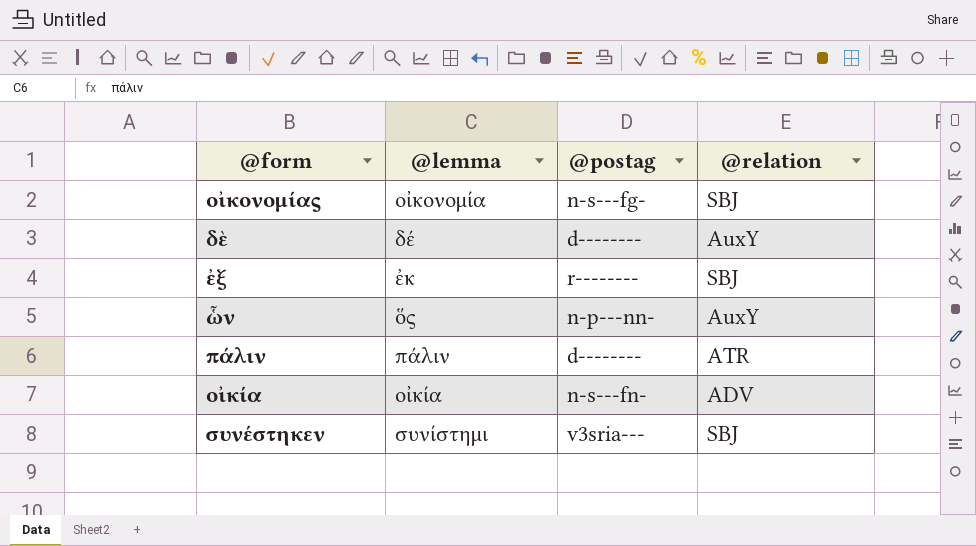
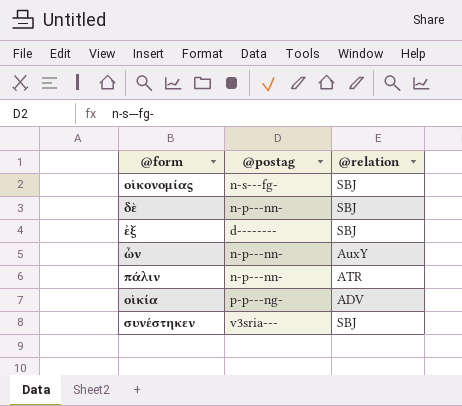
column @lemma | position: 2 -> none
δὲ | @postag: d-------- -> n-p---nn-
δὲ | @relation: AuxY -> SBJ
ἐξ | @postag: r-------- -> d--------
πάλιν | @postag: d-------- -> n-p---nn-
οἰκία | @postag: n-s---fn- -> p-p---ng-

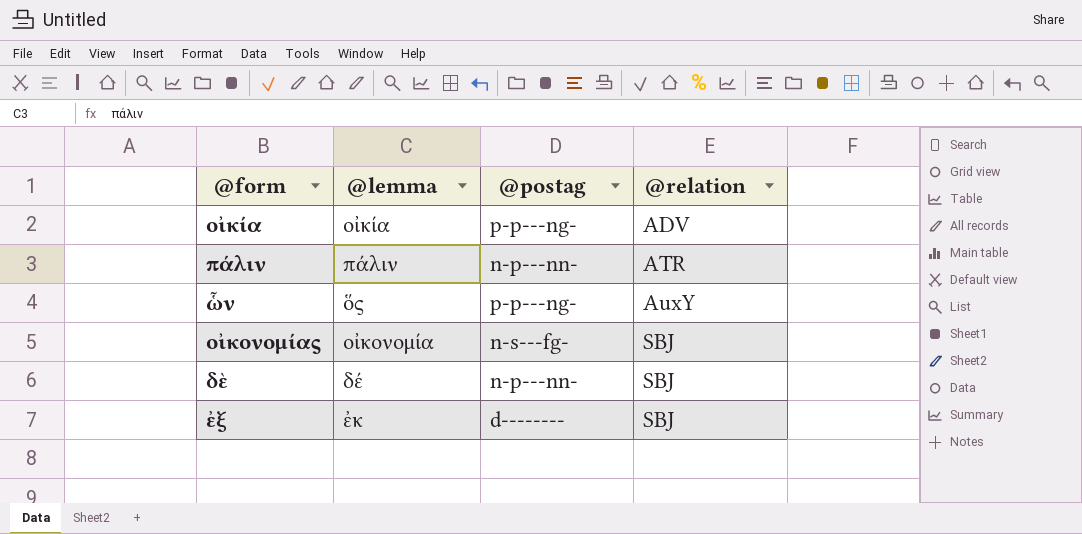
row order: none -> @relation ascending
column @lemma | position: none -> 2
row συνέστηκεν: v3sria--- | SBJ -> none
ὧν | @postag: n-p---nn- -> p-p---ng-

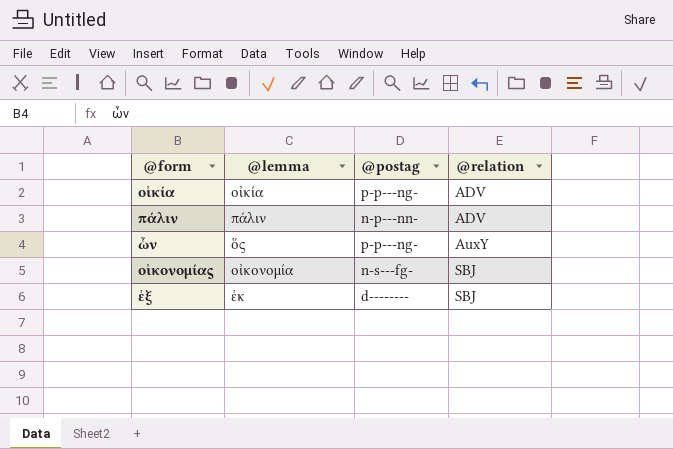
row δὲ: δέ | n-p---nn- | SBJ -> none
πάλιν | @relation: ATR -> ADV

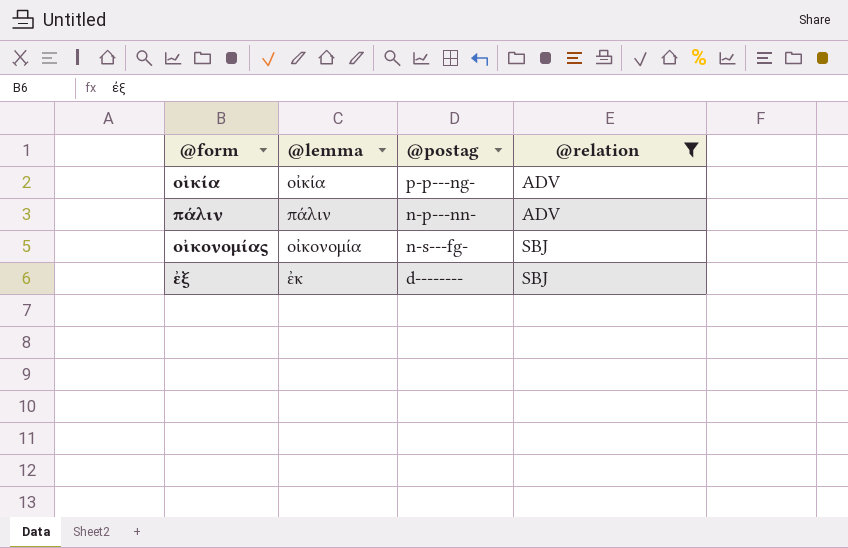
filter: none -> @relation != AuxY

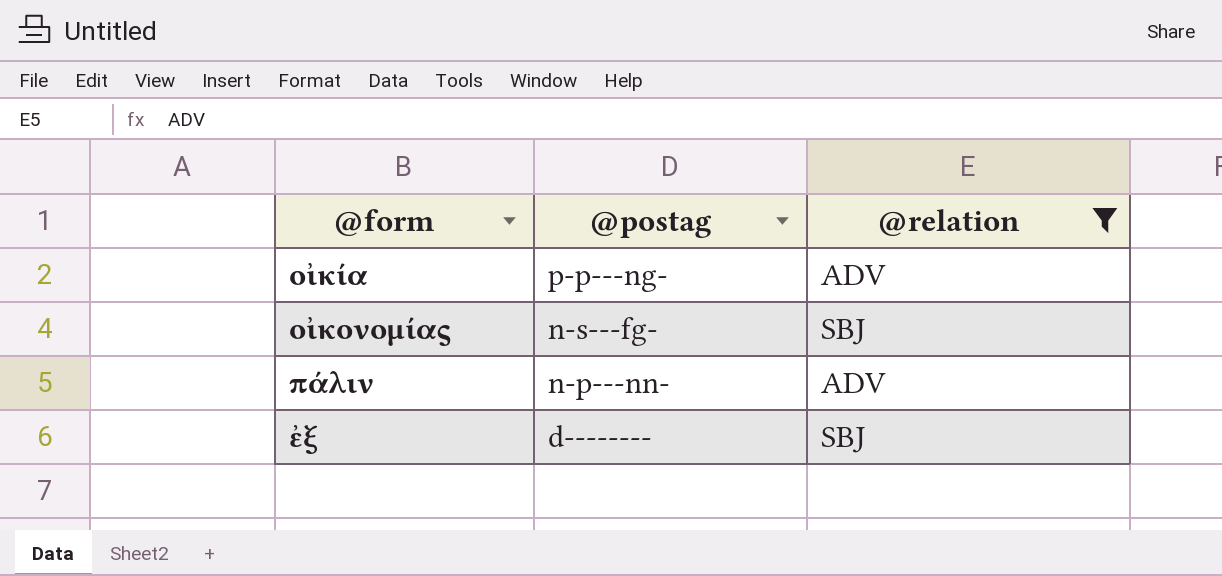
row order: @relation ascending -> @postag descending
column @lemma | position: 2 -> none

